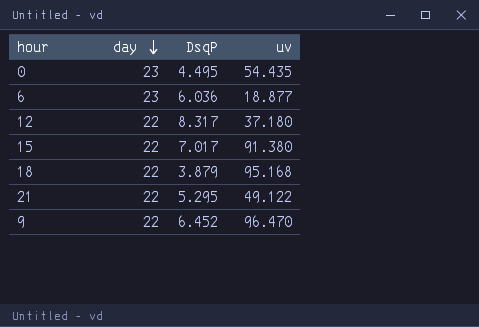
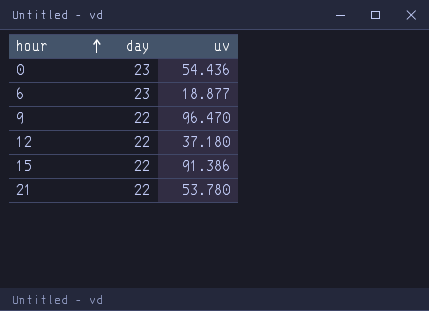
row order: day descending -> hour ascending
column DsqP | position: 3 -> none
row 18: 22 | 3.879 | 95.168 -> none
0 | uv: 54.435 -> 54.436
15 | uv: 91.380 -> 91.386
21 | uv: 49.122 -> 53.780

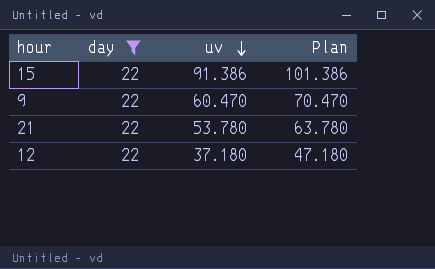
filter: none -> day = 22
row order: hour ascending -> uv descending
column Plan | formula: none -> [uv] + 10
9 | uv: 96.470 -> 60.470

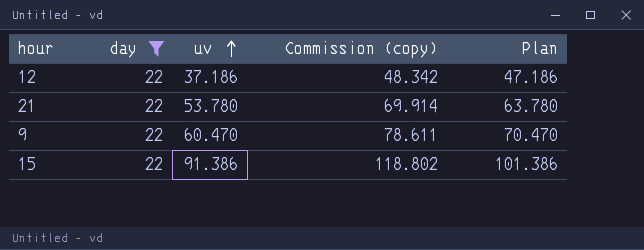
row order: uv descending -> uv ascending
column Commission (copy) | formula: none -> [uv] * 1.3
12 | uv: 37.180 -> 37.186
12 | Plan: 47.180 -> 47.186

